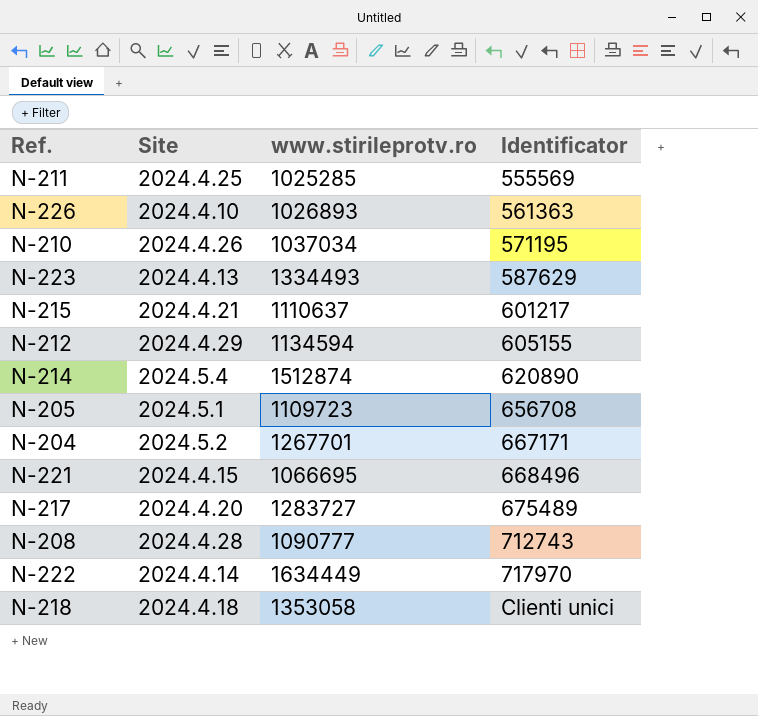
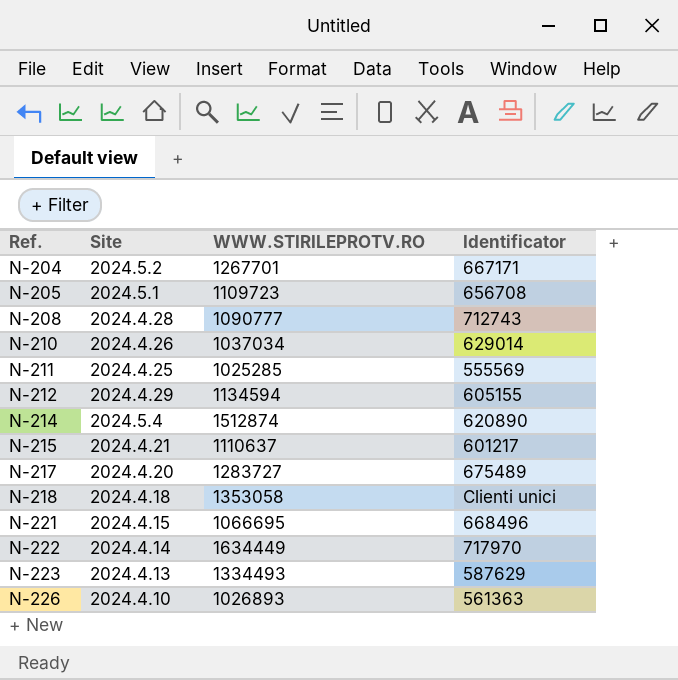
row order: Identificator ascending -> Ref. ascending
column name: www.stirileprotv.ro -> WWW.STIRILEPROTV.RO
N-210 | Identificator: 571195 -> 629014

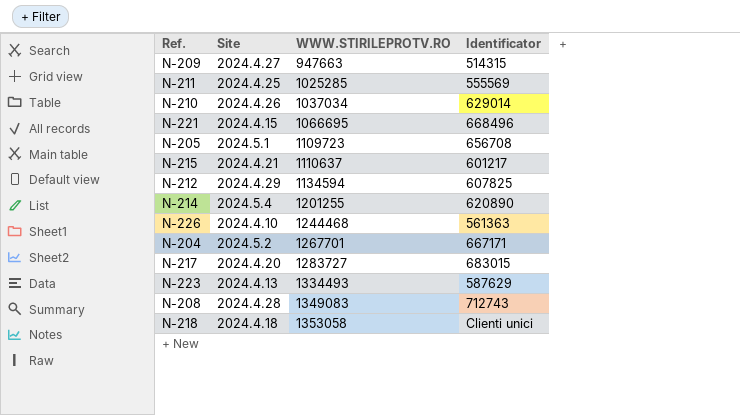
row order: Ref. ascending -> WWW.STIRILEPROTV.RO ascending
row N-222: 2024.4.14 | 1634449 | 717970 -> none
row N-209: none -> 2024.4.27 | 947663 | 514315
N-212 | Identificator: 605155 -> 607825
N-214 | WWW.STIRILEPROTV.RO: 1512874 -> 1201255
N-226 | WWW.STIRILEPROTV.RO: 1026893 -> 1244468
N-217 | Identificator: 675489 -> 683015
N-208 | WWW.STIRILEPROTV.RO: 1090777 -> 1349083

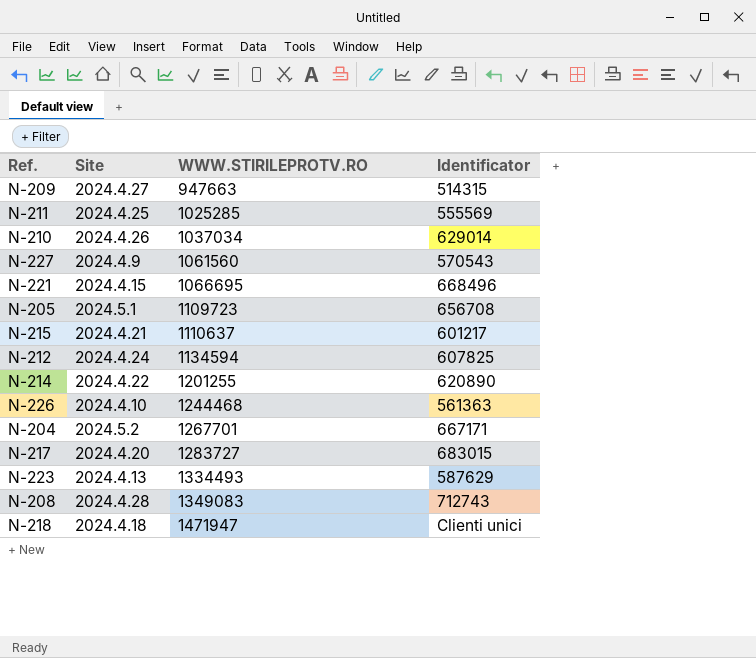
row N-227: none -> 2024.4.9 | 1061560 | 570543
N-212 | Site: 2024.4.29 -> 2024.4.24
N-214 | Site: 2024.5.4 -> 2024.4.22
N-218 | WWW.STIRILEPROTV.RO: 1353058 -> 1471947

